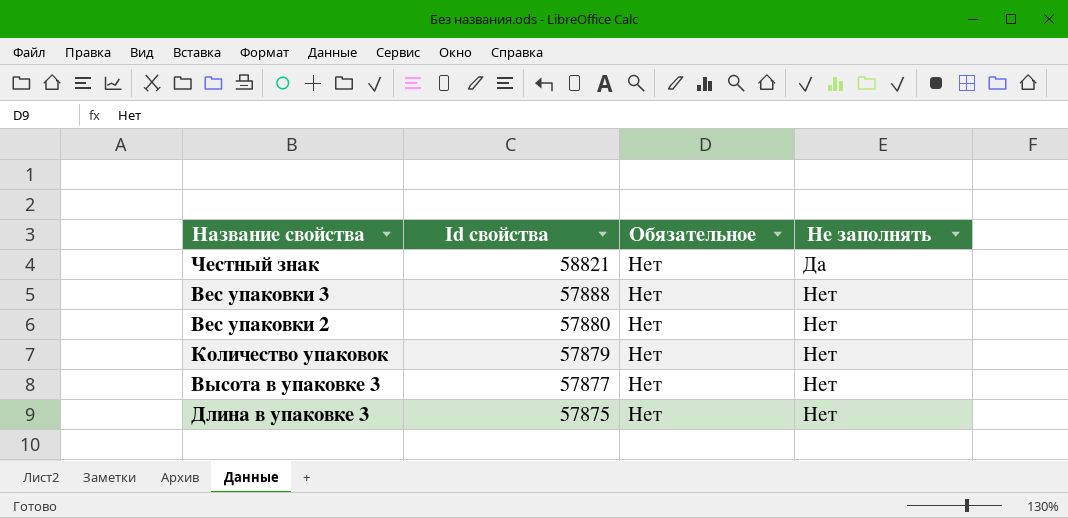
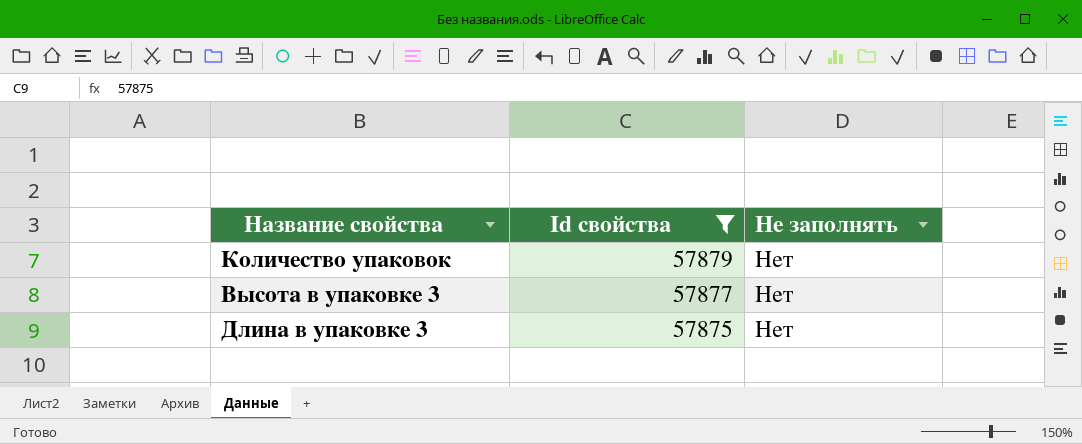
filter: none -> Id свойства <= 57879
column Обязательное | position: 3 -> none

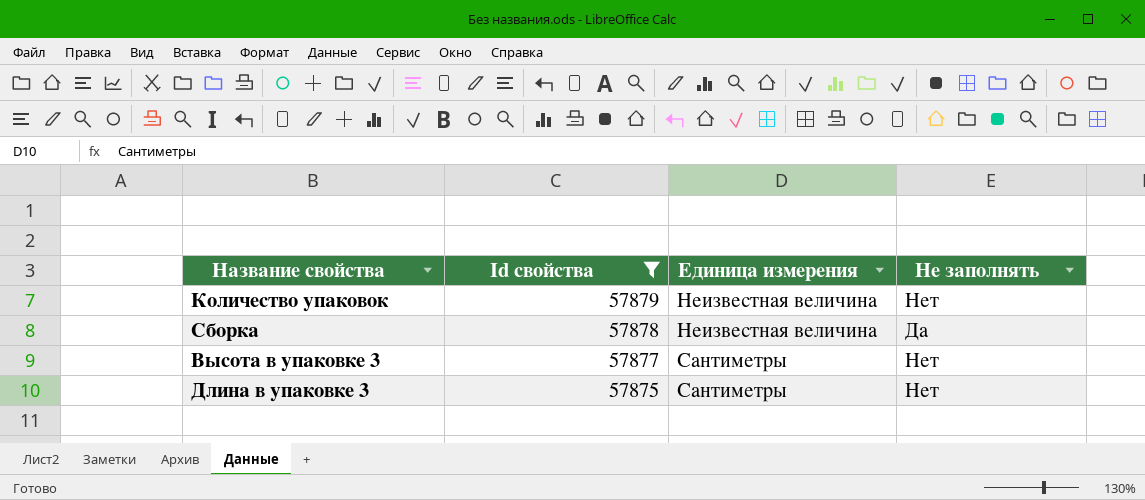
column Единица измерения | position: none -> 3
row Сборка: none -> 57878 | Неизвестная величина | Да

